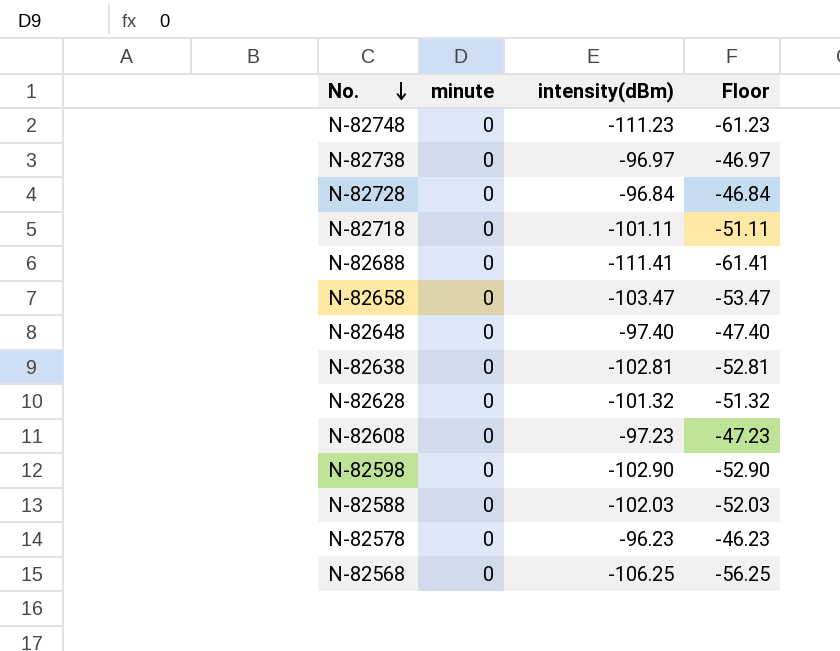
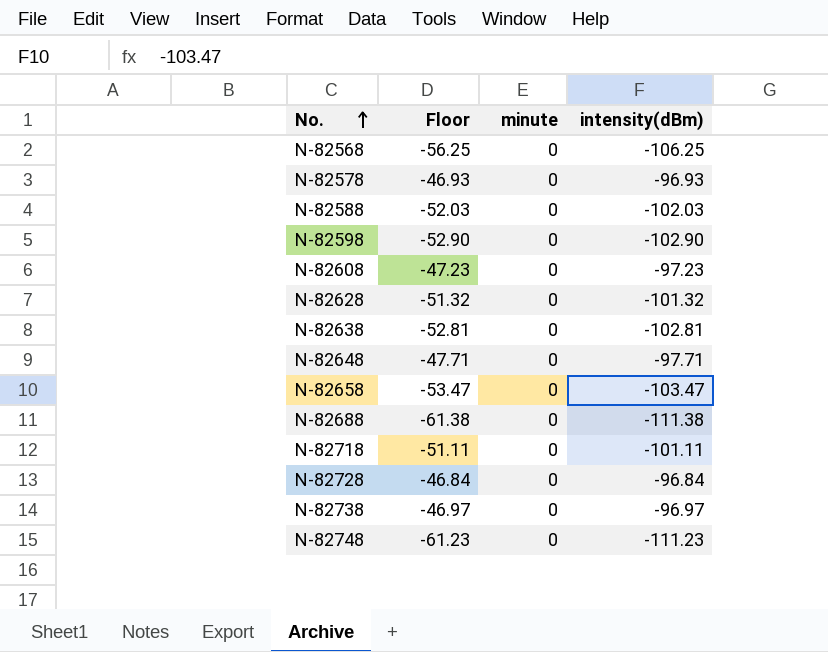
row order: No. descending -> No. ascending
column Floor | position: 4 -> 2
N-82578 | Floor: -46.23 -> -46.93
N-82578 | intensity(dBm): -96.23 -> -96.93
N-82648 | Floor: -47.40 -> -47.71
N-82648 | intensity(dBm): -97.40 -> -97.71
N-82688 | Floor: -61.41 -> -61.38
N-82688 | intensity(dBm): -111.41 -> -111.38

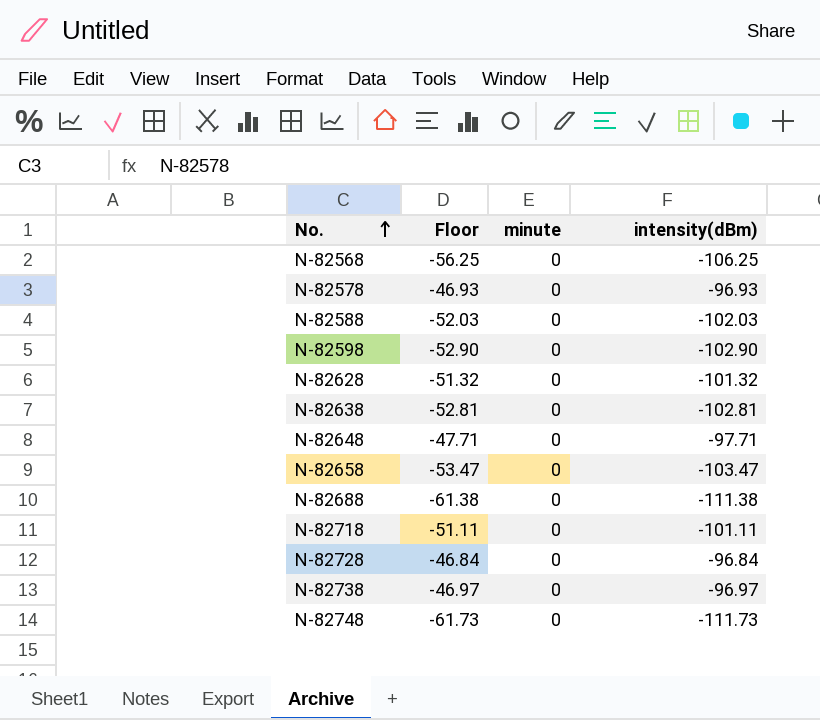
row N-82608: -47.23 | 0 | -97.23 -> none
N-82748 | Floor: -61.23 -> -61.73
N-82748 | intensity(dBm): -111.23 -> -111.73

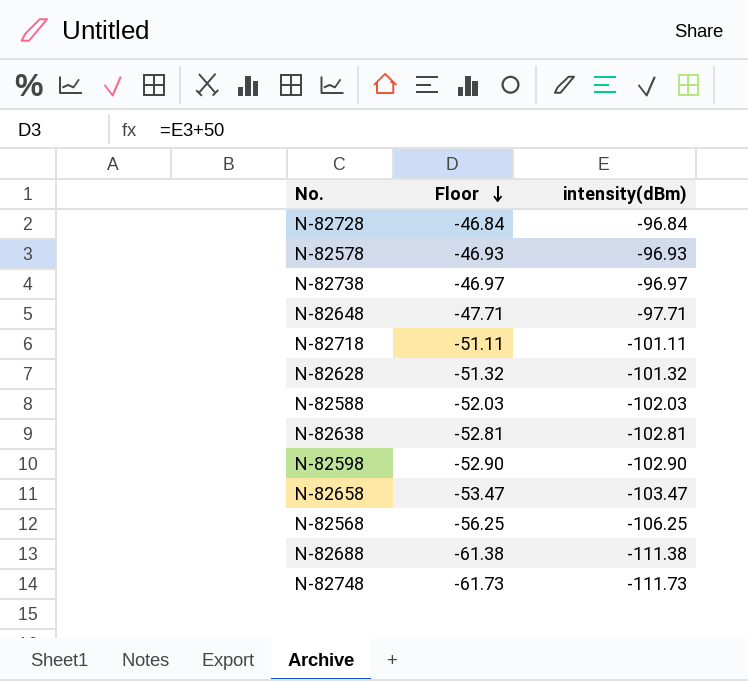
row order: No. ascending -> Floor descending
column minute | position: 3 -> none

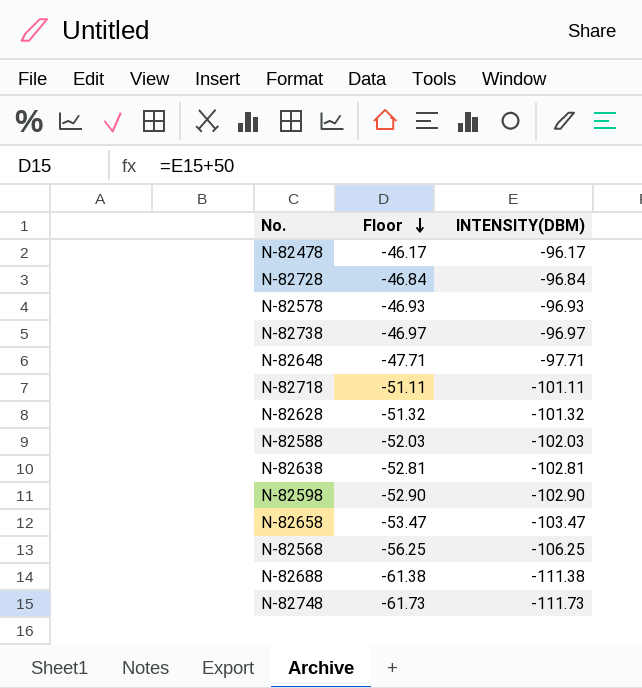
column name: intensity(dBm) -> INTENSITY(DBM)
row N-82478: none -> -46.17 | -96.17

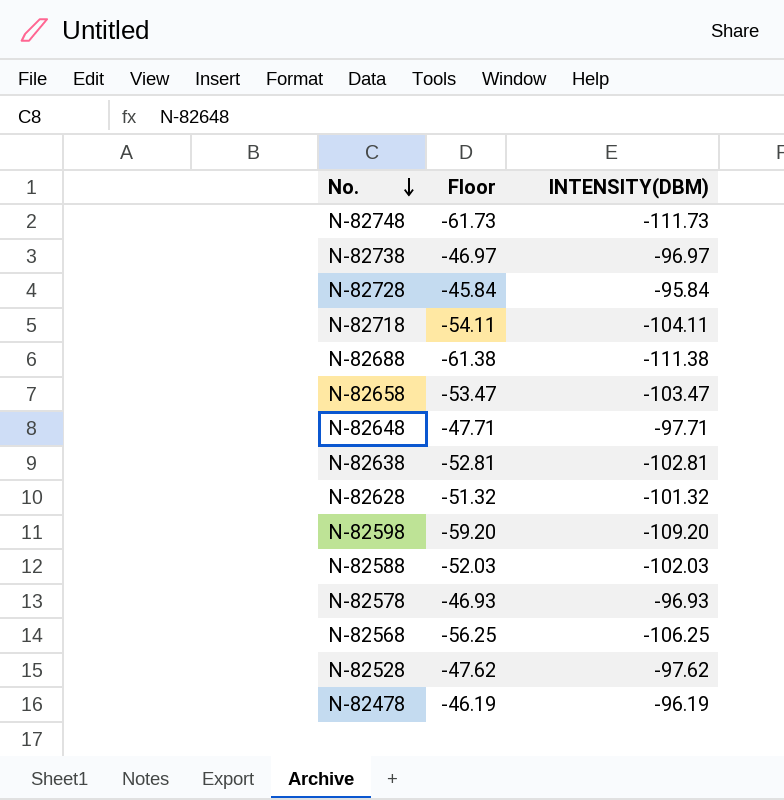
row order: Floor descending -> No. descending
N-82728 | Floor: -46.84 -> -45.84
N-82728 | INTENSITY(DBM): -96.84 -> -95.84
N-82718 | Floor: -51.11 -> -54.11
N-82718 | INTENSITY(DBM): -101.11 -> -104.11
N-82598 | Floor: -52.90 -> -59.20
N-82598 | INTENSITY(DBM): -102.90 -> -109.20
row N-82528: none -> -47.62 | -97.62
N-82478 | Floor: -46.17 -> -46.19
N-82478 | INTENSITY(DBM): -96.17 -> -96.19

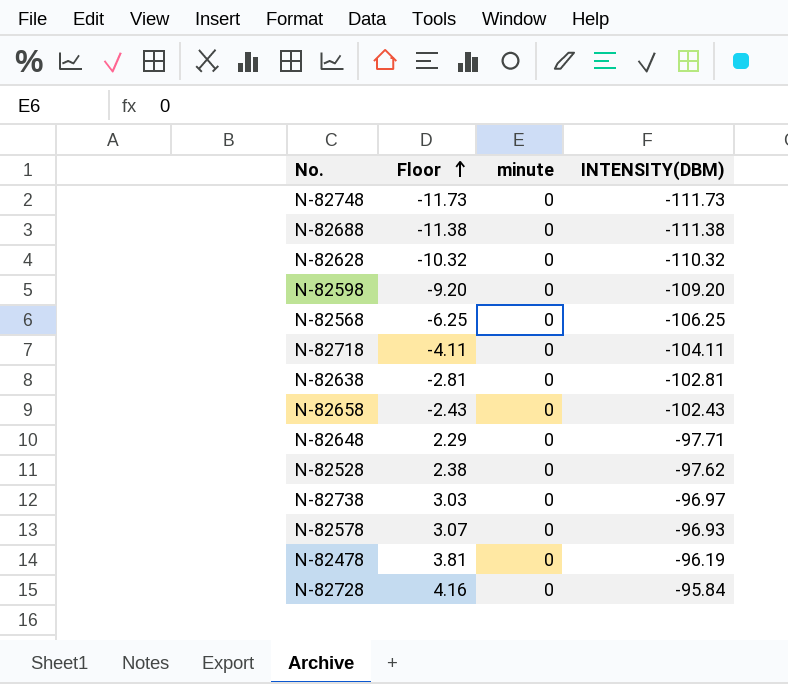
row order: No. descending -> Floor ascending
column Floor | formula: [INTENSITY(DBM)] + 50 -> [INTENSITY(DBM)] + 100
column minute | position: none -> 3
row N-82588: -52.03 | -102.03 -> none
N-82628 | INTENSITY(DBM): -101.32 -> -110.32
N-82658 | INTENSITY(DBM): -103.47 -> -102.43

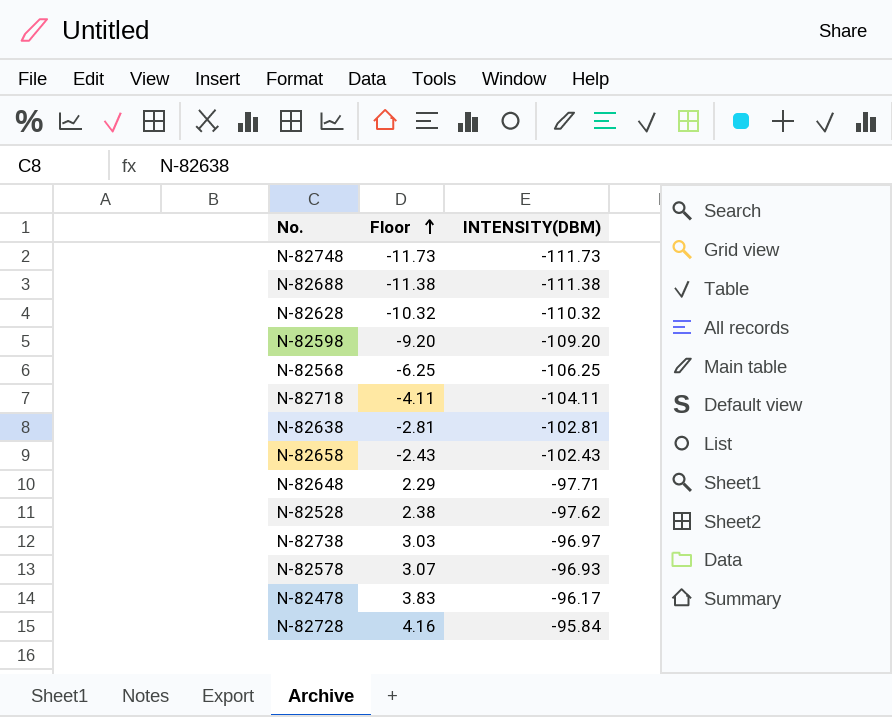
column minute | position: 3 -> none
N-82478 | Floor: 3.81 -> 3.83
N-82478 | INTENSITY(DBM): -96.19 -> -96.17

